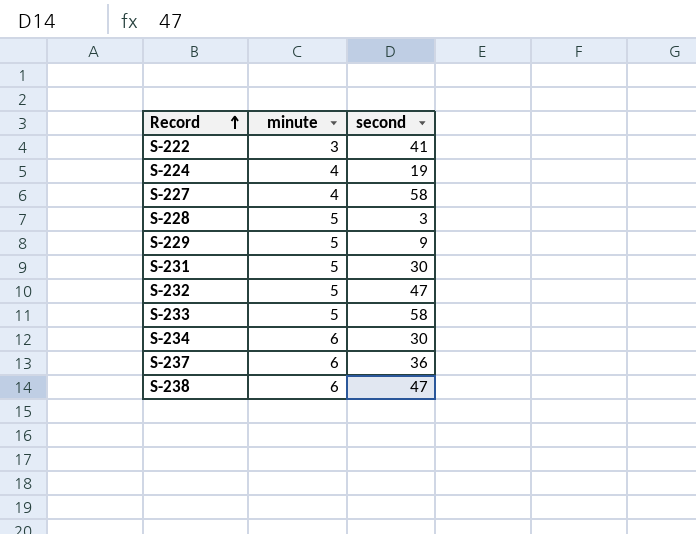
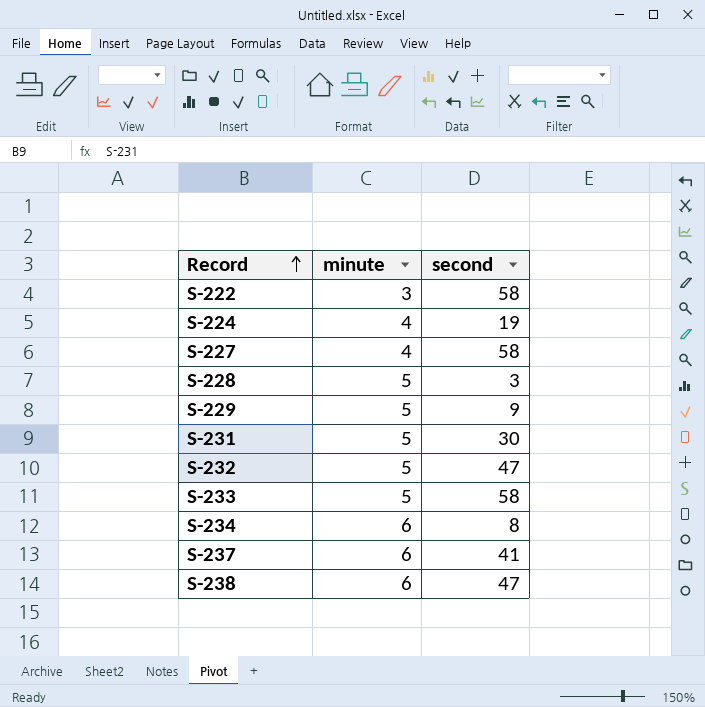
S-222 | second: 41 -> 58
S-234 | second: 30 -> 8
S-237 | second: 36 -> 41

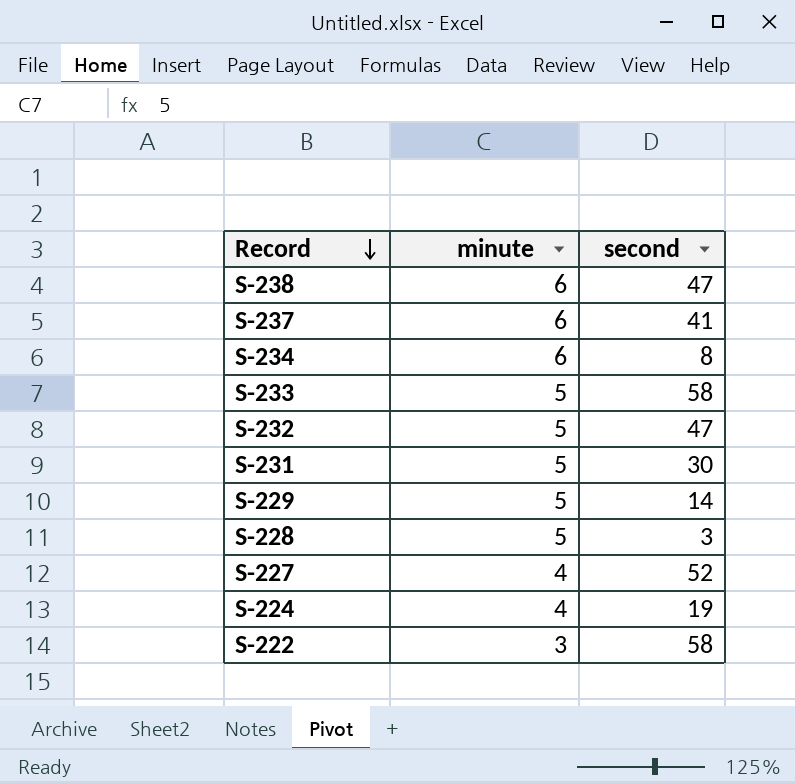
row order: Record ascending -> Record descending
S-229 | second: 9 -> 14
S-227 | second: 58 -> 52

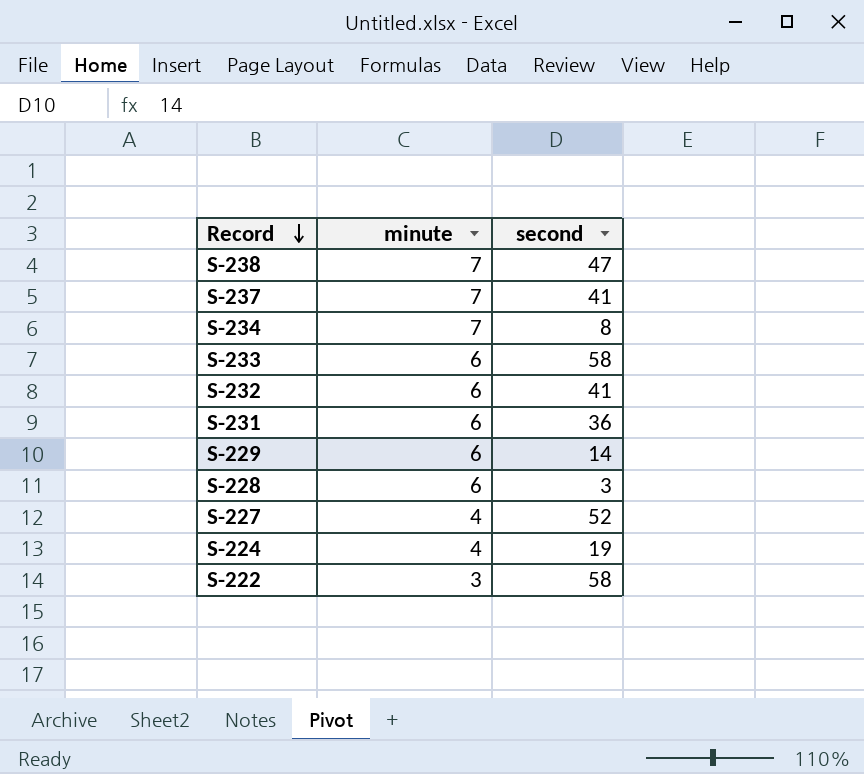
S-238 | minute: 6 -> 7
S-237 | minute: 6 -> 7
S-234 | minute: 6 -> 7
S-233 | minute: 5 -> 6
S-232 | minute: 5 -> 6
S-232 | second: 47 -> 41
S-231 | minute: 5 -> 6
S-231 | second: 30 -> 36
S-229 | minute: 5 -> 6
S-228 | minute: 5 -> 6

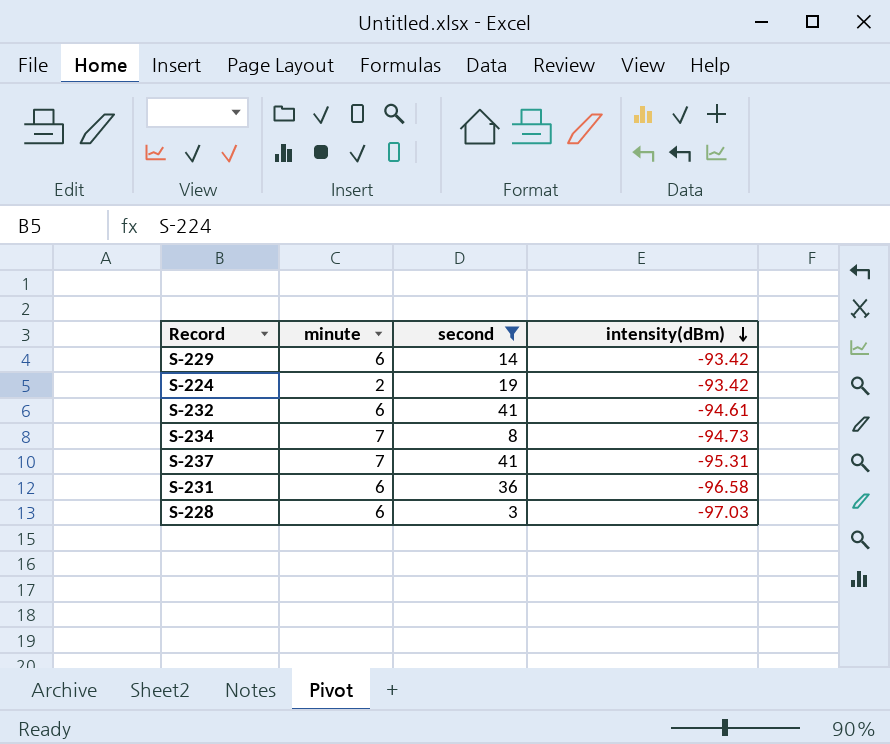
filter: none -> second <= 41
row order: Record descending -> intensity(dBm) descending
column intensity(dBm) | position: none -> 4
S-224 | minute: 4 -> 2

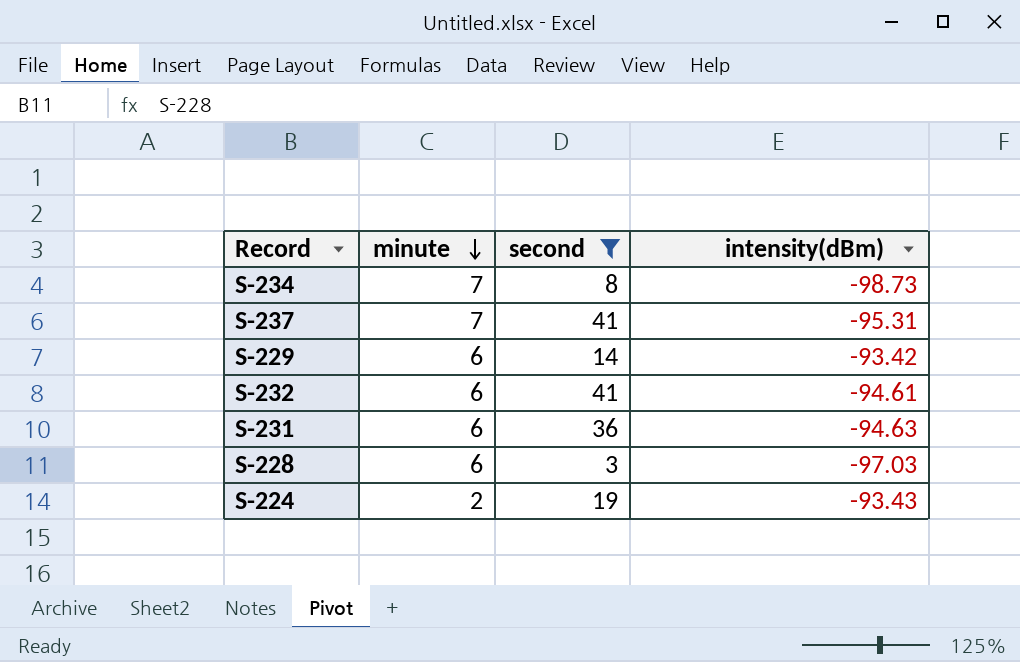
row order: intensity(dBm) descending -> minute descending
S-234 | intensity(dBm): -94.73 -> -98.73
S-231 | intensity(dBm): -96.58 -> -94.63
S-224 | intensity(dBm): -93.42 -> -93.43

